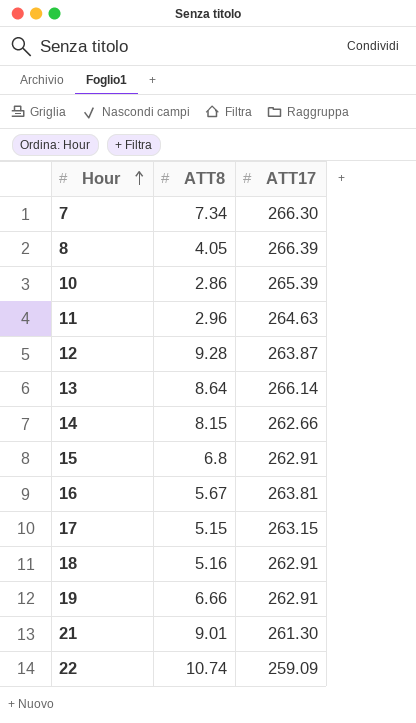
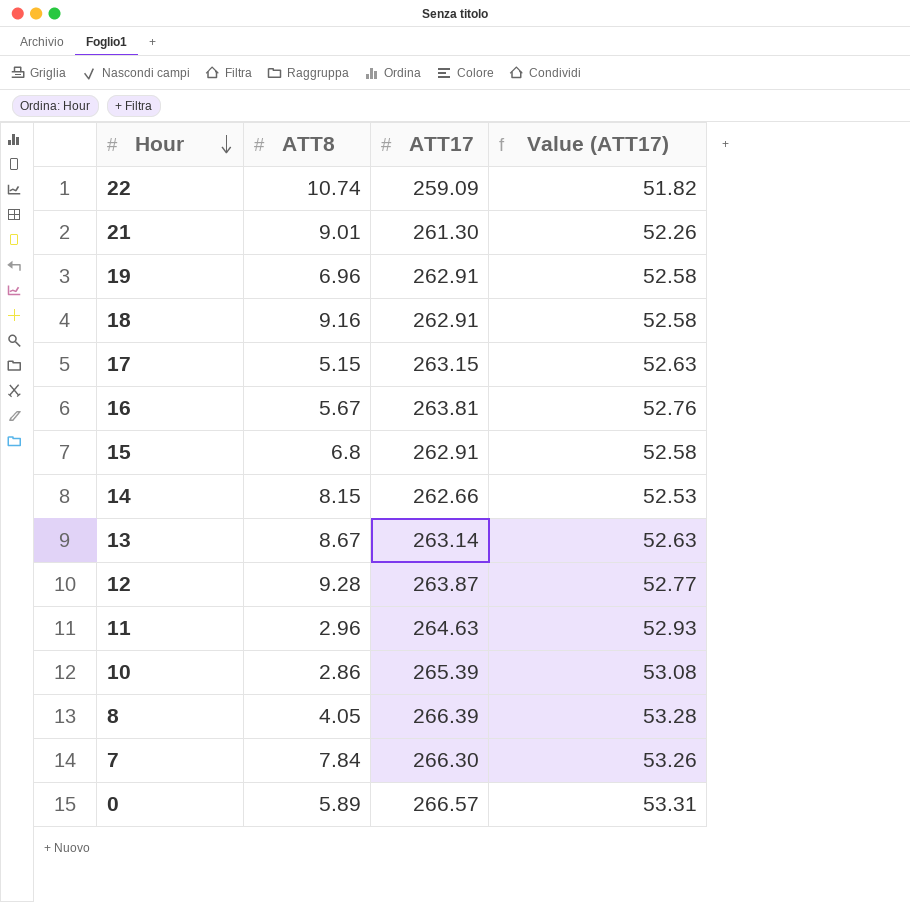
row order: Hour ascending -> Hour descending
column Value (ATT17) | formula: none -> [ATT17] * 0.2
19 | ATT8: 6.66 -> 6.96
18 | ATT8: 5.16 -> 9.16
13 | ATT8: 8.64 -> 8.67
13 | ATT17: 266.14 -> 263.14
7 | ATT8: 7.34 -> 7.84
row 0: none -> 5.89 | 266.57 | 53.31

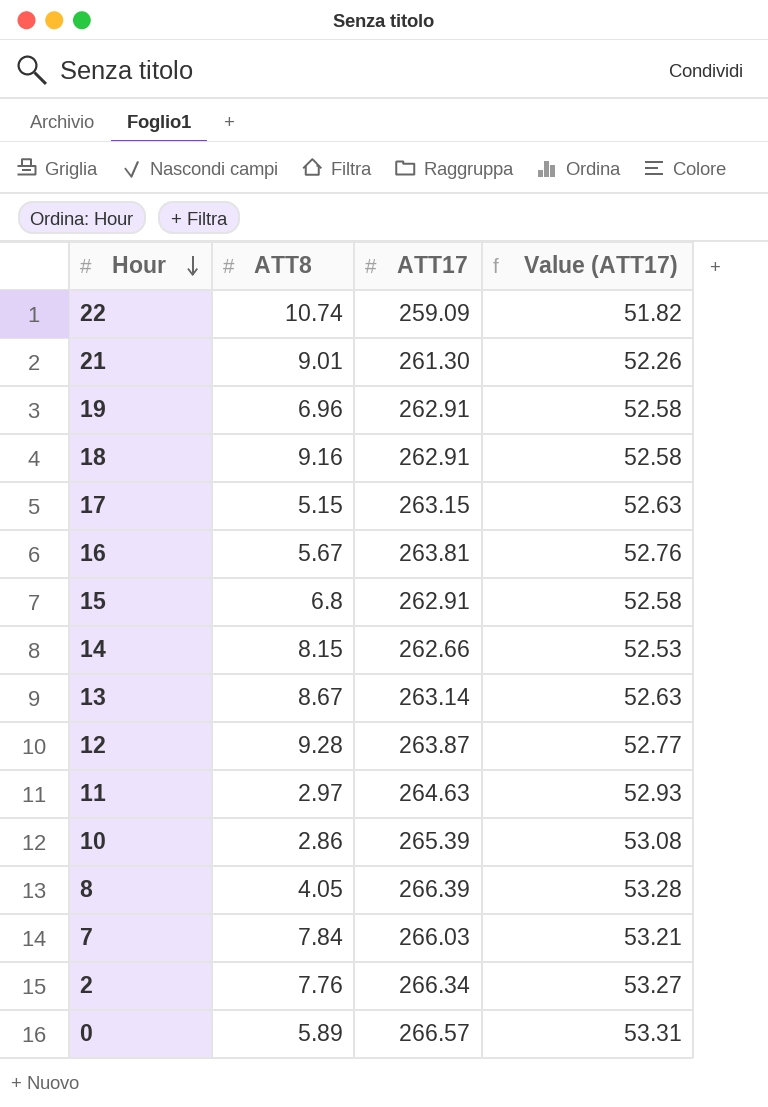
11 | ATT8: 2.96 -> 2.97
7 | ATT17: 266.30 -> 266.03
7 | Value (ATT17): 53.26 -> 53.21
row 2: none -> 7.76 | 266.34 | 53.27

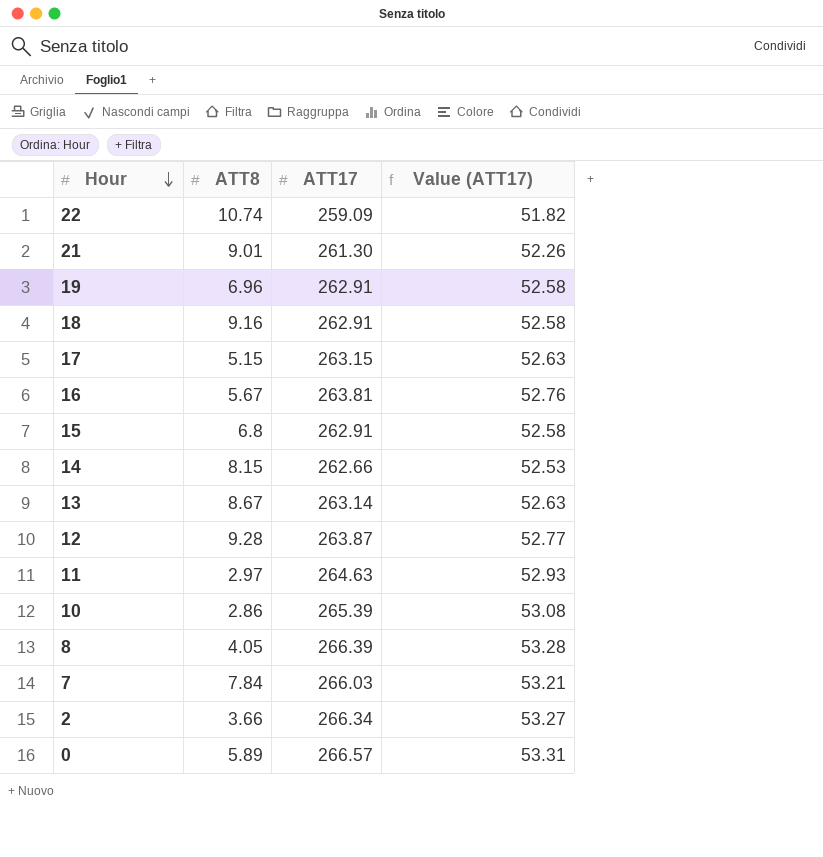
2 | ATT8: 7.76 -> 3.66

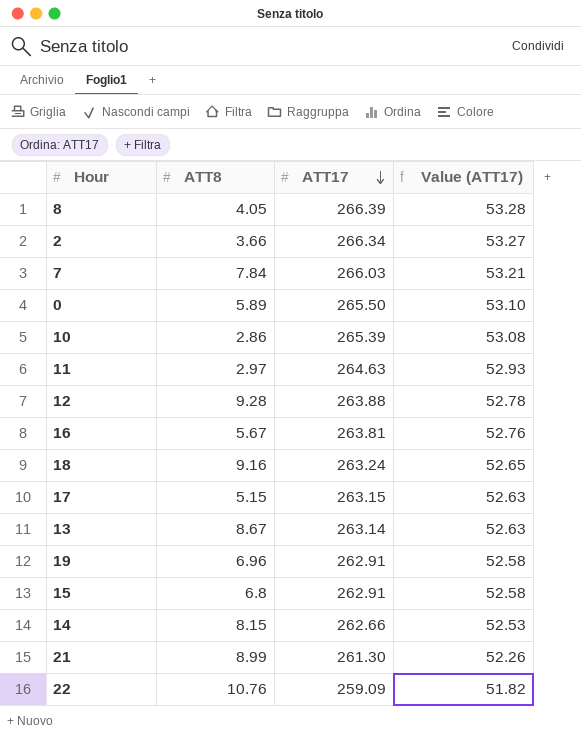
row order: Hour descending -> ATT17 descending
0 | ATT17: 266.57 -> 265.50
0 | Value (ATT17): 53.31 -> 53.10
12 | ATT17: 263.87 -> 263.88
12 | Value (ATT17): 52.77 -> 52.78
18 | ATT17: 262.91 -> 263.24
18 | Value (ATT17): 52.58 -> 52.65
21 | ATT8: 9.01 -> 8.99
22 | ATT8: 10.74 -> 10.76

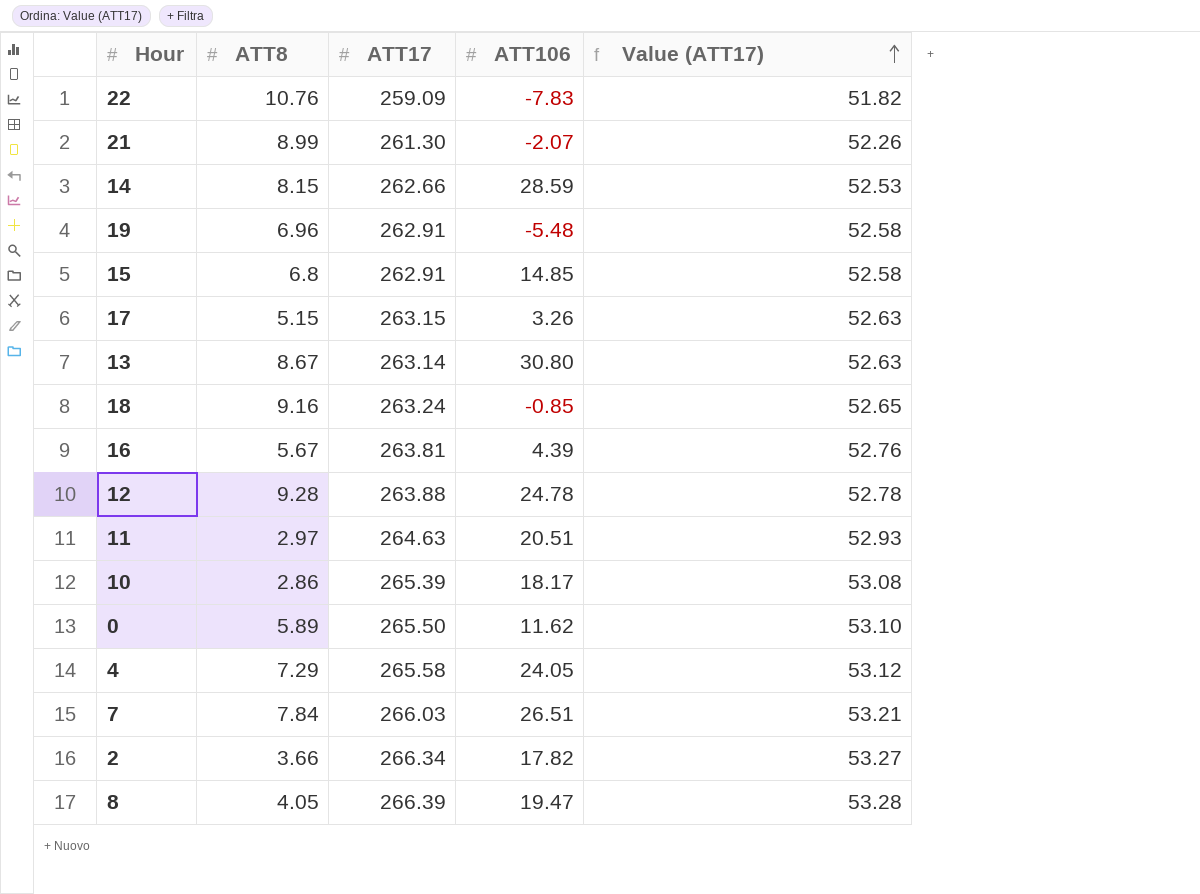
row order: ATT17 descending -> Value (ATT17) ascending
column ATT106 | position: none -> 4
row 4: none -> 7.29 | 265.58 | 24.05 | 53.12

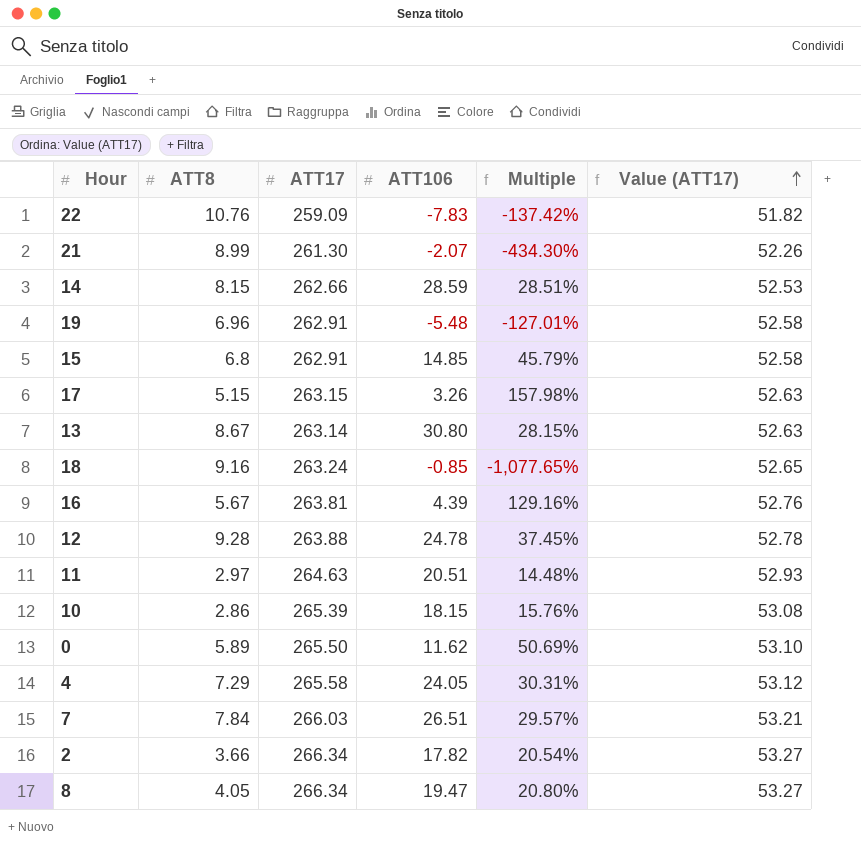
column Multiple | formula: none -> [ATT8] / [ATT106]
10 | ATT106: 18.17 -> 18.15
8 | ATT17: 266.39 -> 266.34
8 | Value (ATT17): 53.28 -> 53.27

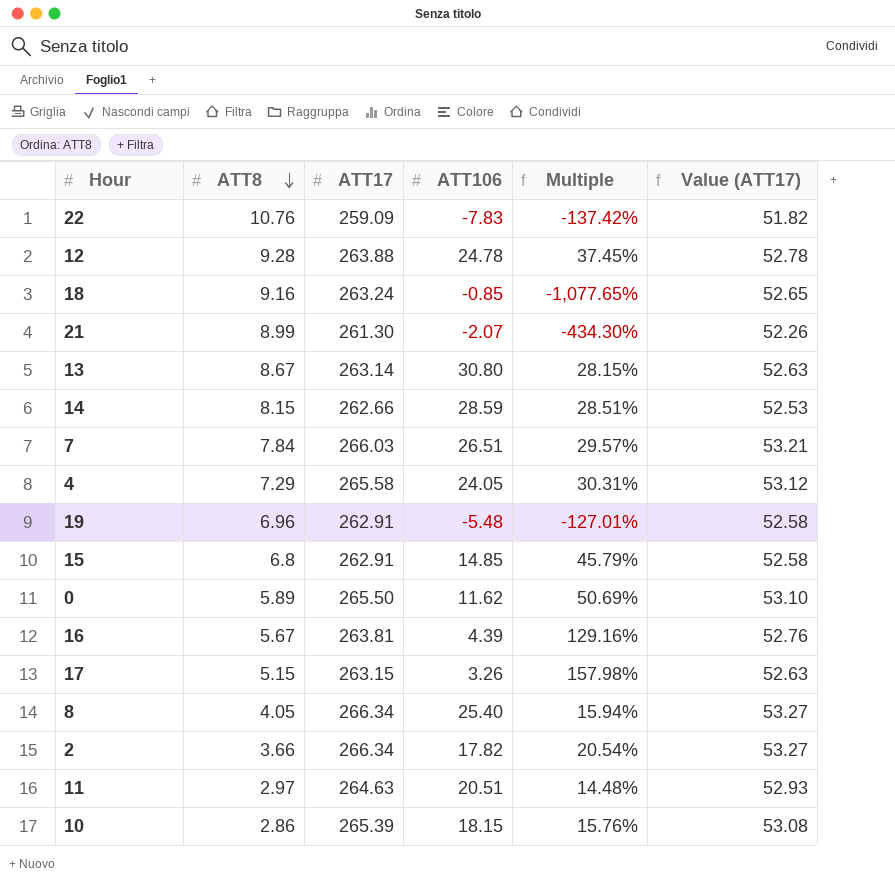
row order: Value (ATT17) ascending -> ATT8 descending
8 | ATT106: 19.47 -> 25.40
8 | Multiple: 20.80% -> 15.94%

